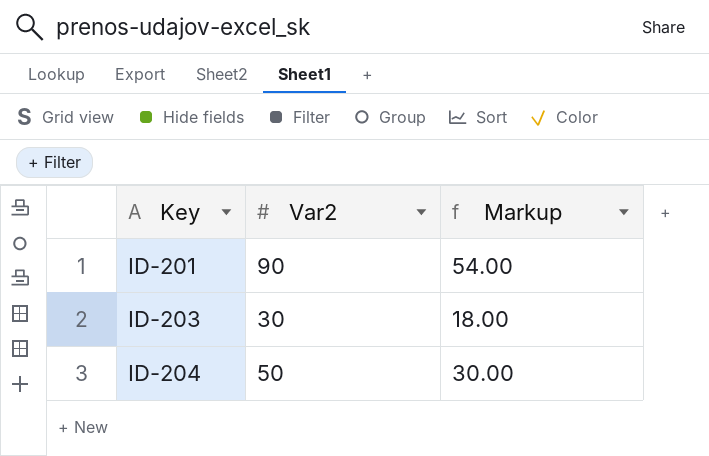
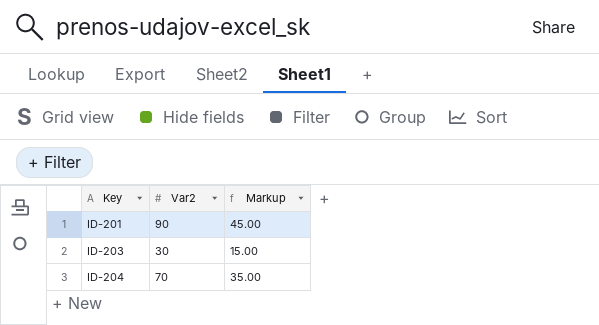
column Markup | formula: [Var2] * 0.6 -> [Var2] * 0.5
ID-204 | Var2: 50 -> 70

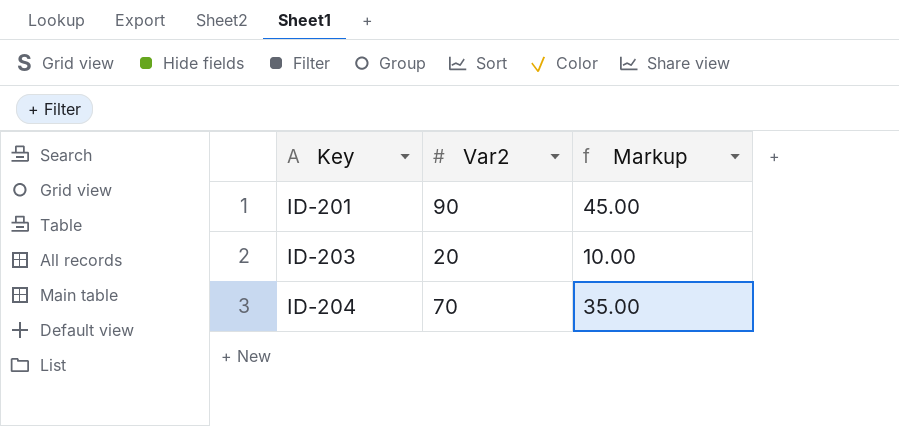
ID-203 | Var2: 30 -> 20
ID-203 | Markup: 15.00 -> 10.00

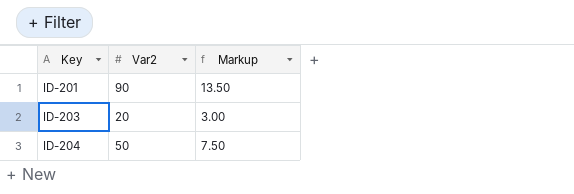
column Markup | formula: [Var2] * 0.5 -> [Var2] * 0.15
ID-204 | Var2: 70 -> 50

